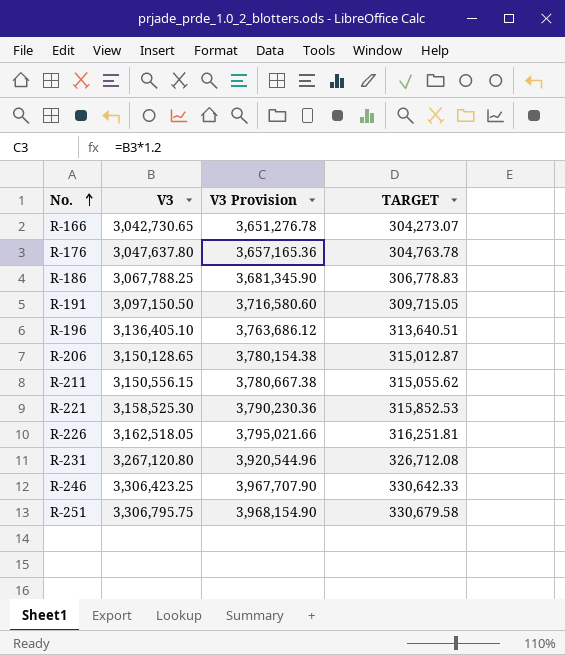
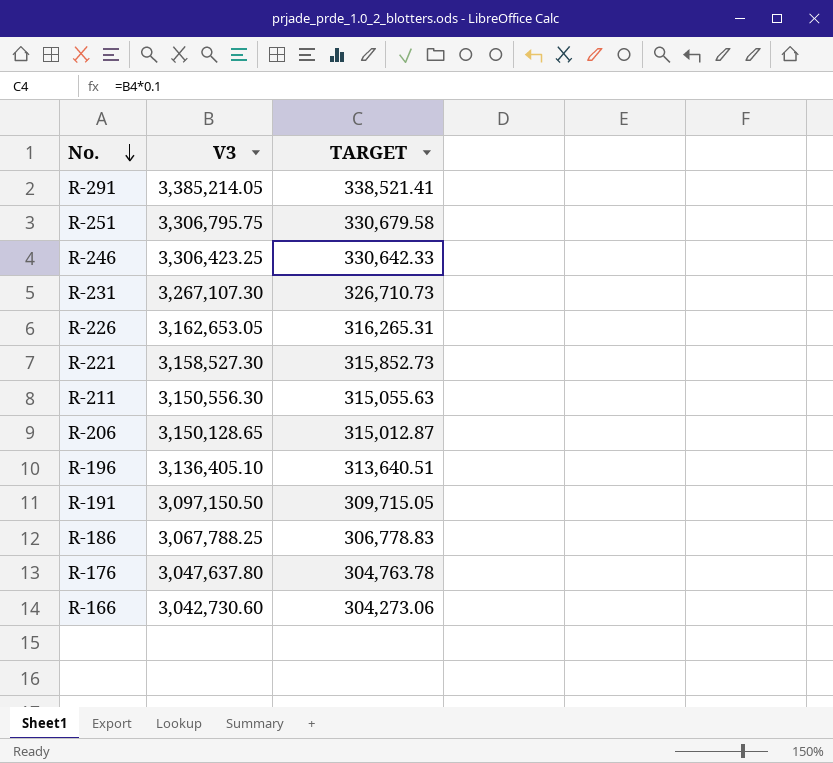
row order: No. ascending -> No. descending
column V3 Provision | formula: [V3] * 1.2 -> none
row R-291: none -> 3,385,214.05 | 338,521.41
R-231 | V3: 3,267,120.80 -> 3,267,107.30
R-231 | TARGET: 326,712.08 -> 326,710.73
R-226 | V3: 3,162,518.05 -> 3,162,653.05
R-226 | TARGET: 316,251.81 -> 316,265.31
R-221 | V3: 3,158,525.30 -> 3,158,527.30
R-221 | TARGET: 315,852.53 -> 315,852.73
R-211 | V3: 3,150,556.15 -> 3,150,556.30
R-211 | TARGET: 315,055.62 -> 315,055.63
R-166 | V3: 3,042,730.65 -> 3,042,730.60
R-166 | TARGET: 304,273.07 -> 304,273.06

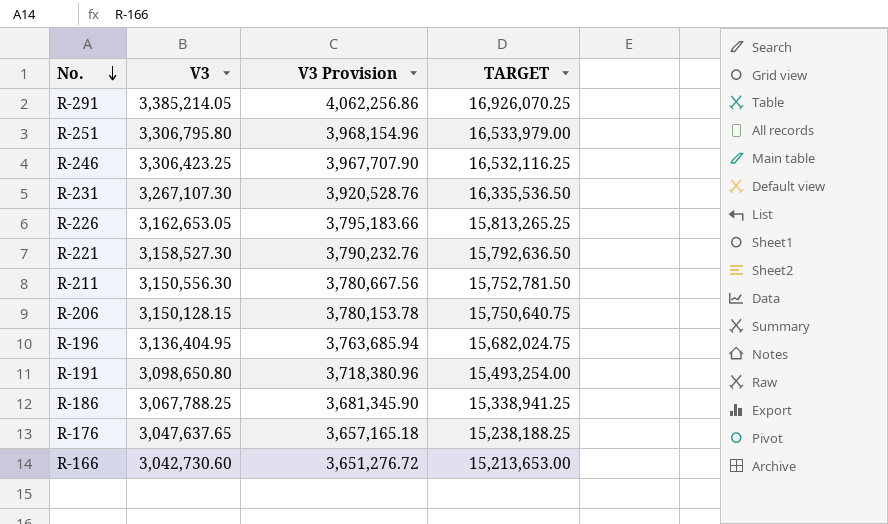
column V3 Provision | formula: none -> [V3] * 1.2
column TARGET | formula: [V3] * 0.1 -> [V3] * 5
R-251 | V3: 3,306,795.75 -> 3,306,795.80
R-206 | V3: 3,150,128.65 -> 3,150,128.15
R-196 | V3: 3,136,405.10 -> 3,136,404.95
R-191 | V3: 3,097,150.50 -> 3,098,650.80
R-176 | V3: 3,047,637.80 -> 3,047,637.65

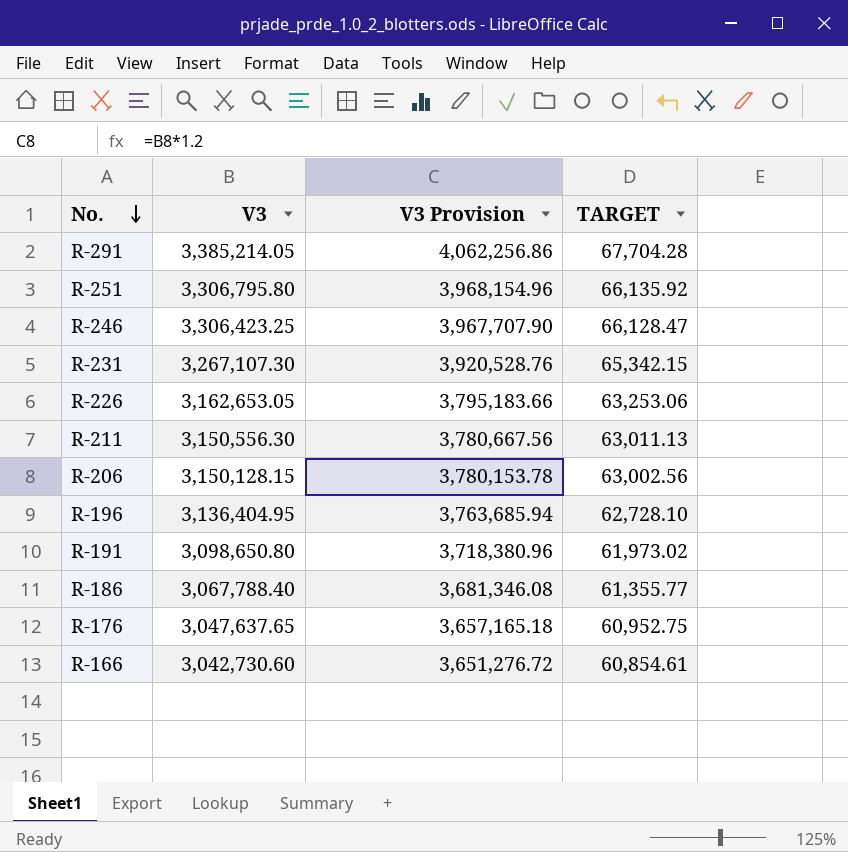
column TARGET | formula: [V3] * 5 -> [V3] * 0.02
row R-221: 3,158,527.30 | 3,790,232.76 | 15,792,636.50 -> none
R-186 | V3: 3,067,788.25 -> 3,067,788.40
R-186 | V3 Provision: 3,681,345.90 -> 3,681,346.08

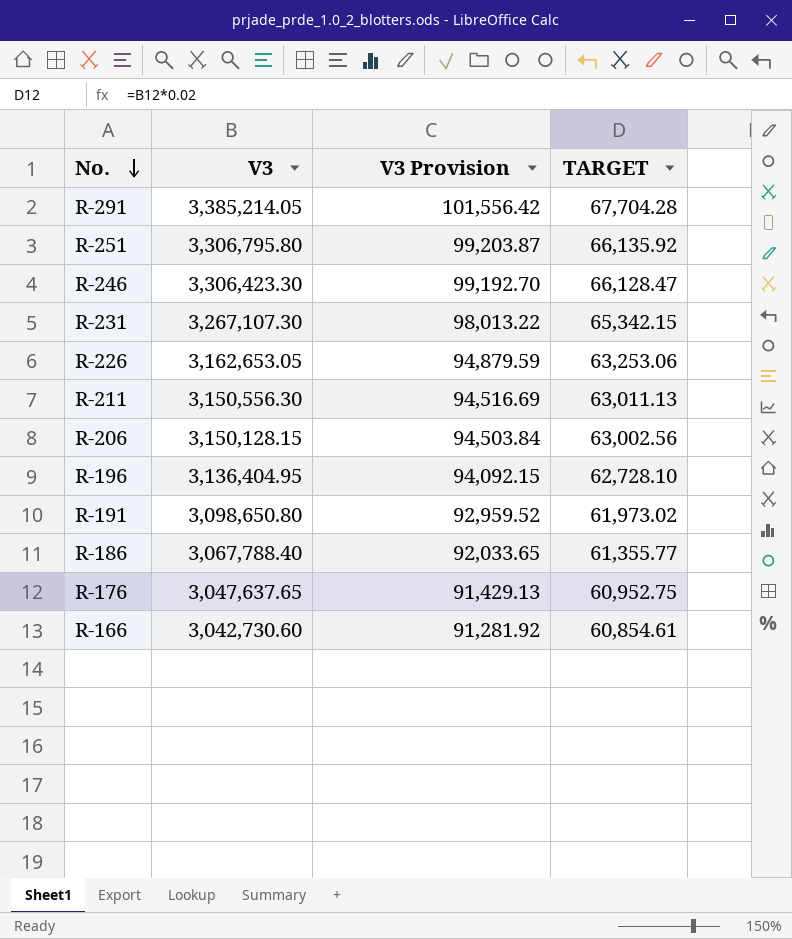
column V3 Provision | formula: [V3] * 1.2 -> [V3] * 0.03
R-246 | V3: 3,306,423.25 -> 3,306,423.30

